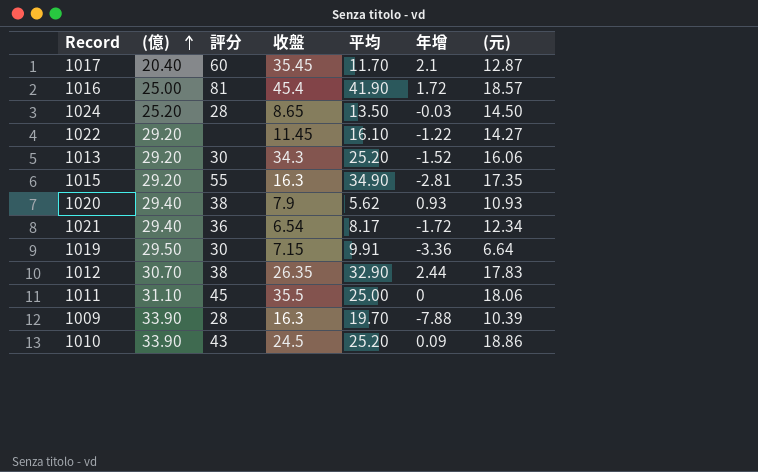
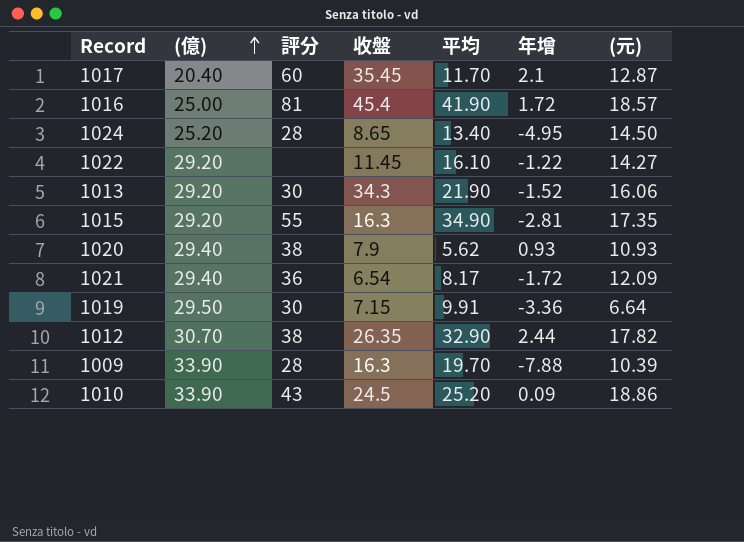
row 1011: 31.10 | 45 | 35.5 | 25.00 | 0 | 18.06 -> none
1024 | 平均: 13.50 -> 13.40
1024 | 年增: -0.03 -> -4.95
1013 | 平均: 25.20 -> 21.90
1021 | (元): 12.34 -> 12.09
1012 | (元): 17.83 -> 17.82

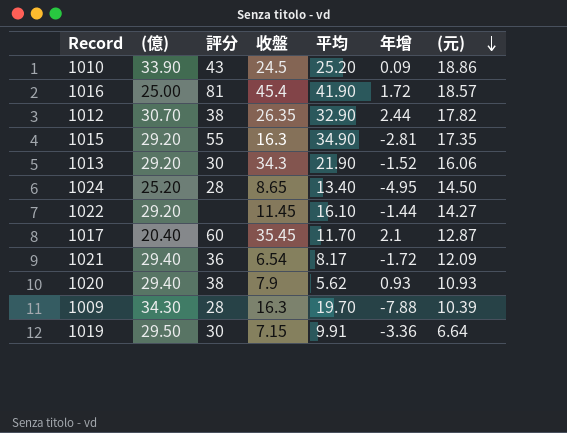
row order: (億) ascending -> (元) descending
1022 | 年增: -1.22 -> -1.44
1009 | (億): 33.90 -> 34.30

